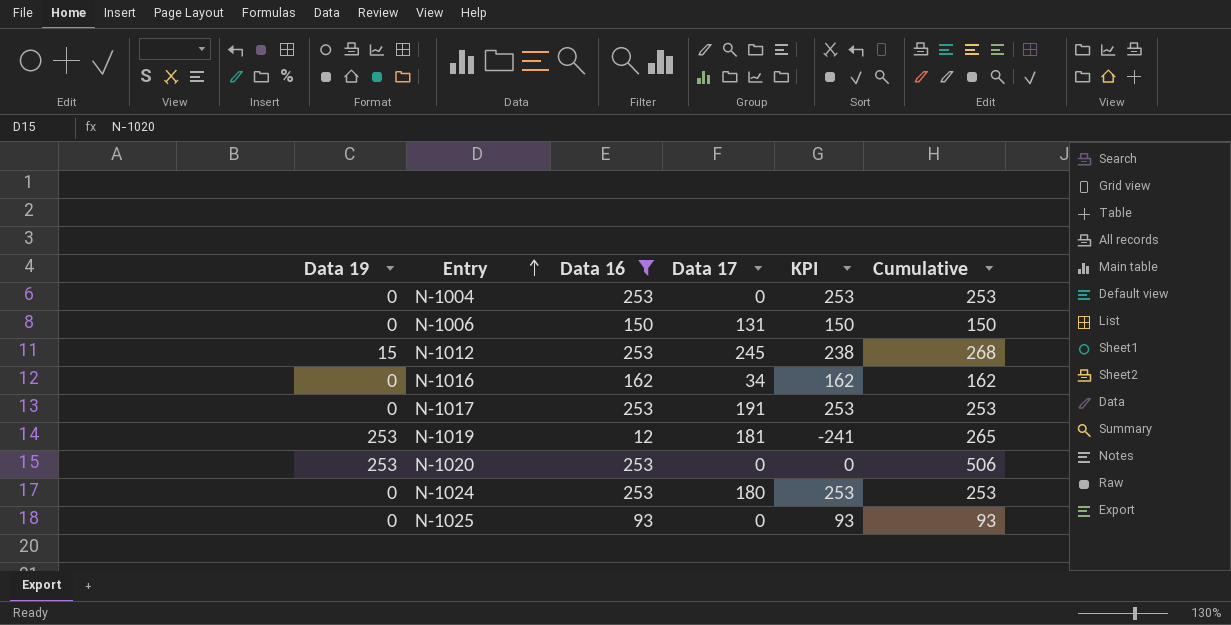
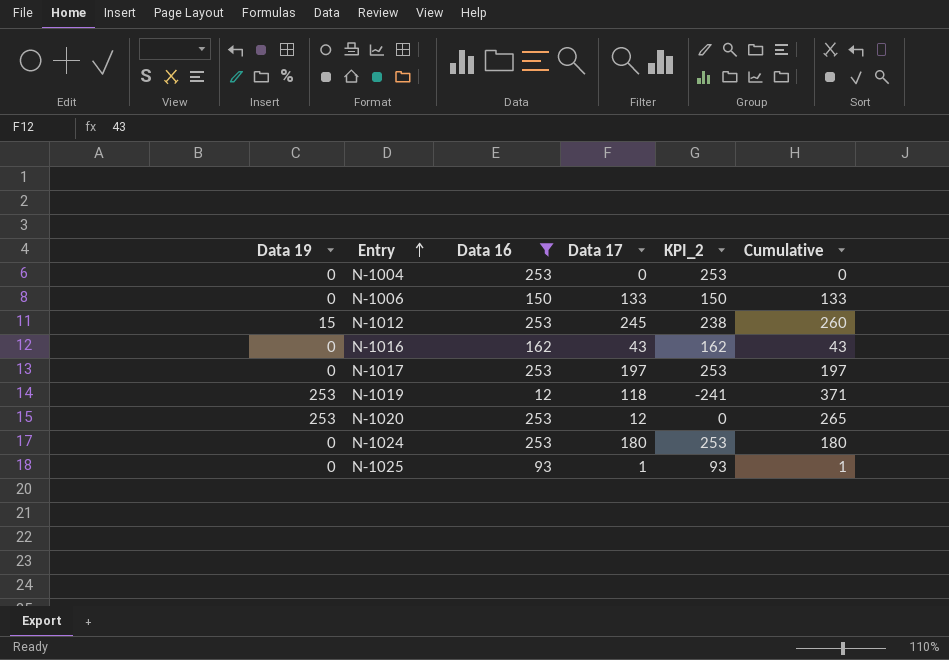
column name: KPI -> KPI_2
column Cumulative | formula: [Data 19] + [Data 16] -> [Data 19] + [Data 17]
N-1006 | Data 17: 131 -> 133
N-1016 | Data 17: 34 -> 43
N-1017 | Data 17: 191 -> 197
N-1019 | Data 17: 181 -> 118
N-1020 | Data 17: 0 -> 12
N-1025 | Data 17: 0 -> 1

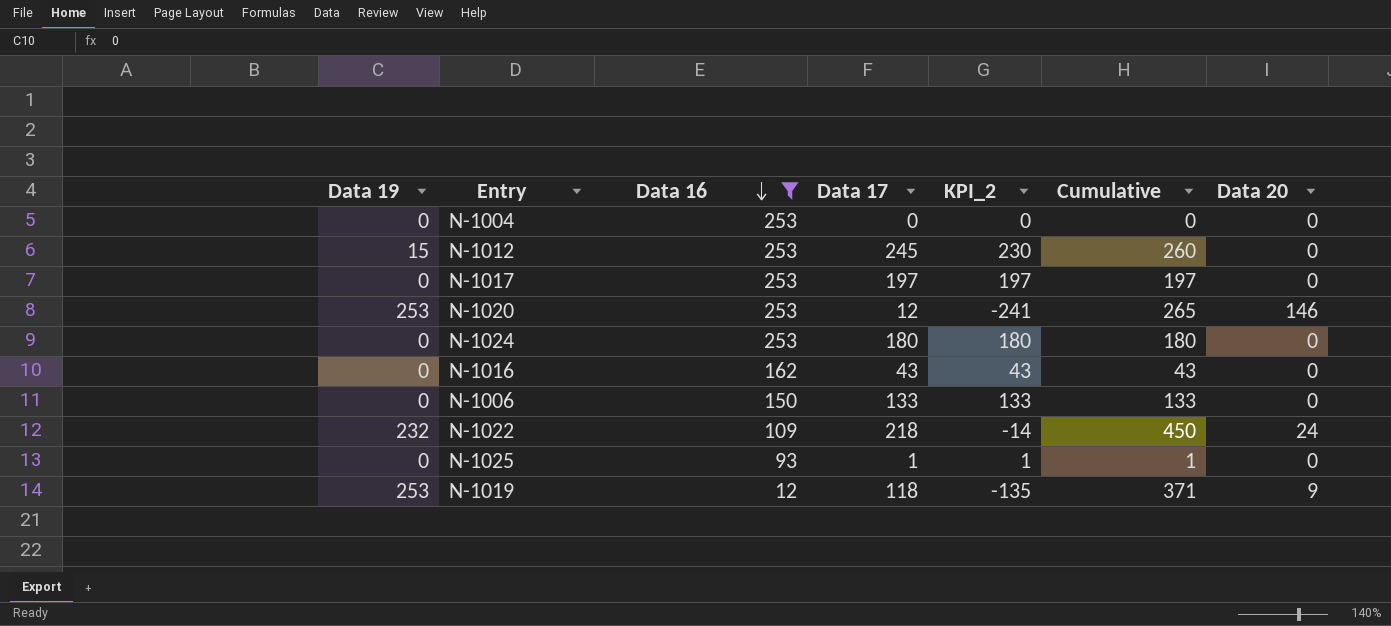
row order: Entry ascending -> Data 16 descending
column KPI_2 | formula: [Data 16] - [Data 19] -> [Data 17] - [Data 19]
column Data 20 | position: none -> 7
row N-1022: none -> 232 | 109 | 218 | -14 | 450 | 24

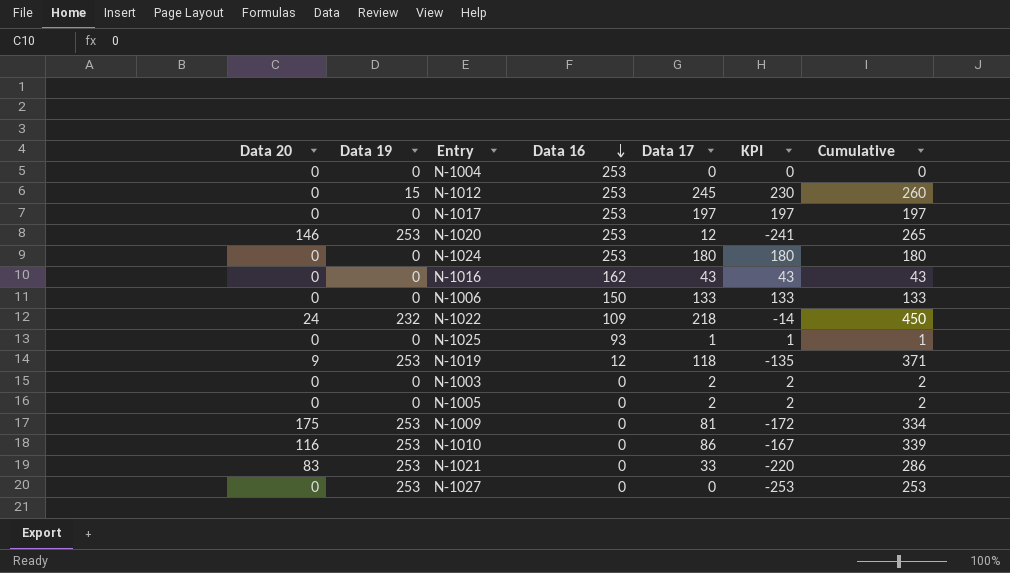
filter: Data 16 != 0 -> none
column Data 20 | position: 7 -> 1
column name: KPI_2 -> KPI

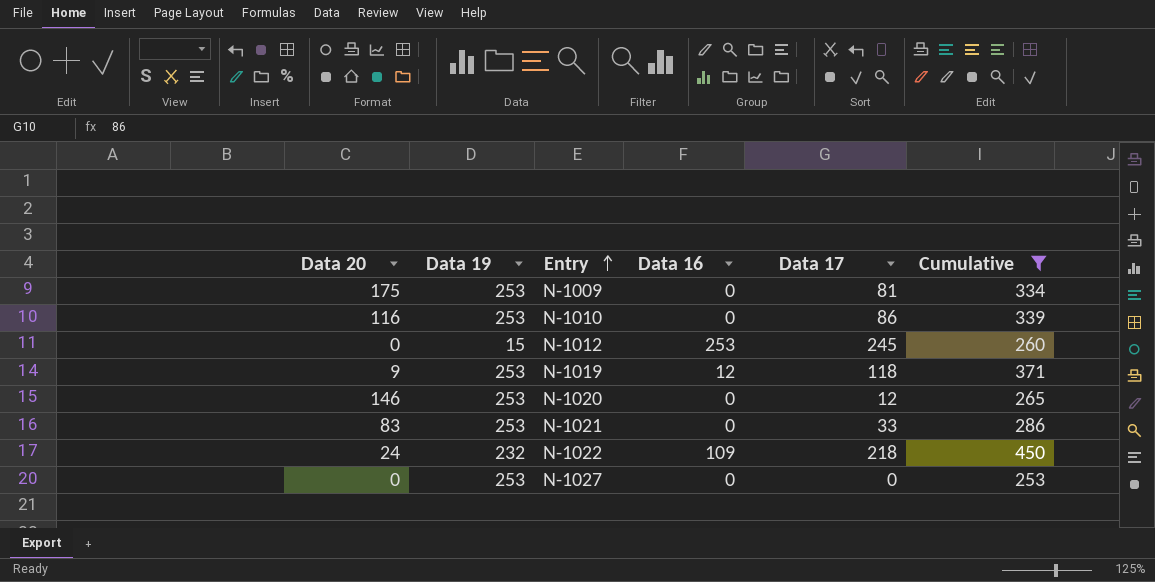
filter: none -> Cumulative >= 253
row order: Data 16 descending -> Entry ascending
column KPI | formula: [Data 17] - [Data 19] -> none
N-1020 | Data 16: 253 -> 0

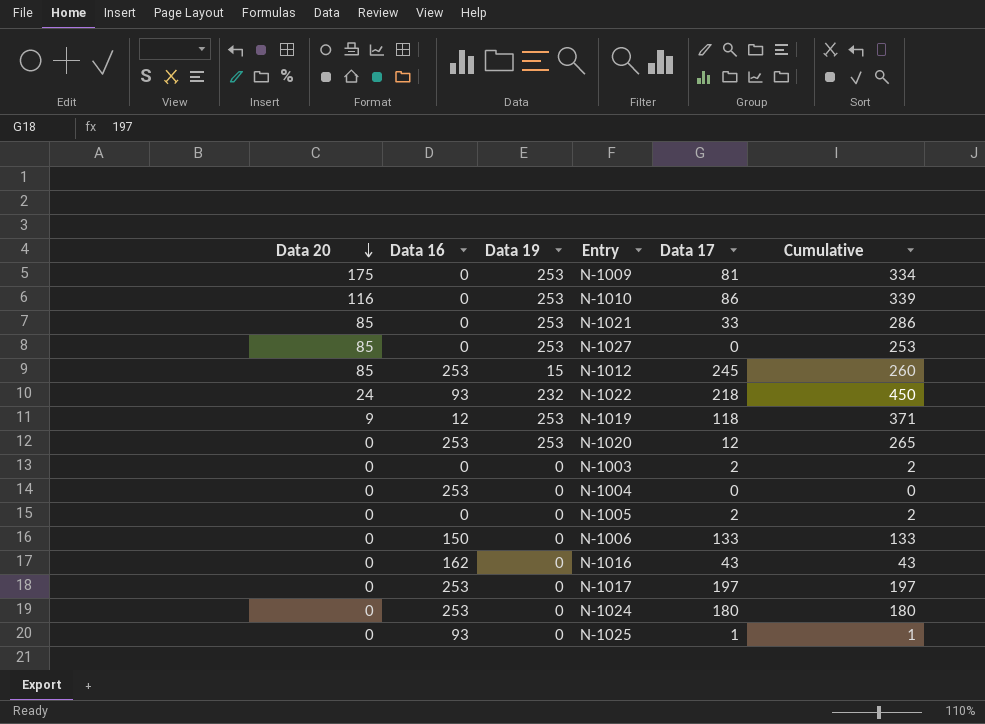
filter: Cumulative >= 253 -> none
row order: Entry ascending -> Data 20 descending
column Data 16 | position: 4 -> 2
N-1021 | Data 20: 83 -> 85
N-1027 | Data 20: 0 -> 85
N-1012 | Data 20: 0 -> 85
N-1022 | Data 16: 109 -> 93
N-1020 | Data 20: 146 -> 0
N-1020 | Data 16: 0 -> 253

